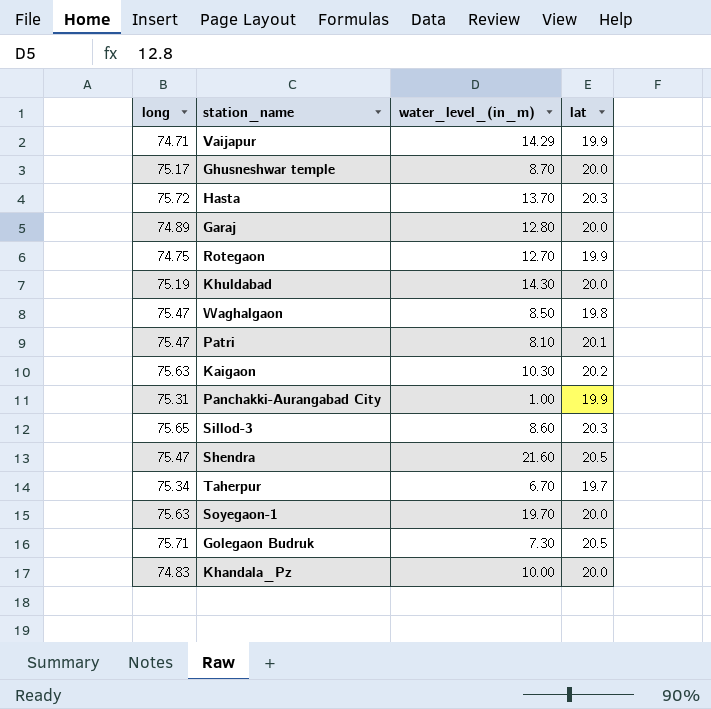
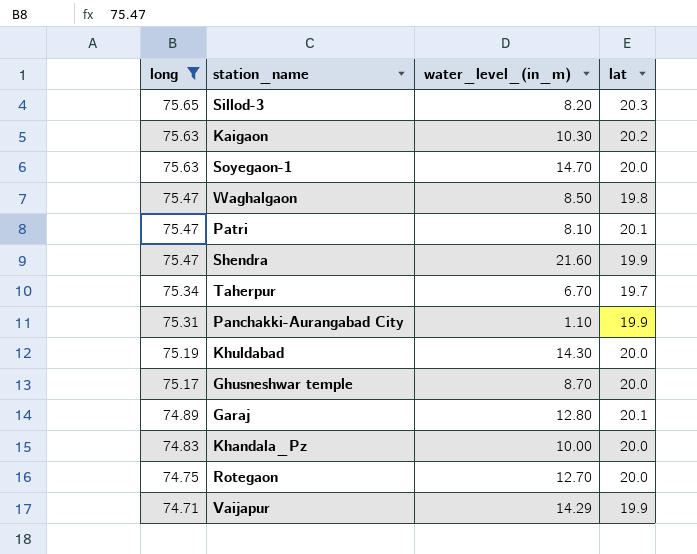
filter: none -> long <= 75.65
row order: none -> long descending
Sillod-3 | water_level_(in_m): 8.60 -> 8.20
Soyegaon-1 | water_level_(in_m): 19.70 -> 14.70
Shendra | lat: 20.5 -> 19.9
Panchakki-Aurangabad City | water_level_(in_m): 1.00 -> 1.10
Garaj | lat: 20.0 -> 20.1
Rotegaon | lat: 19.9 -> 20.0

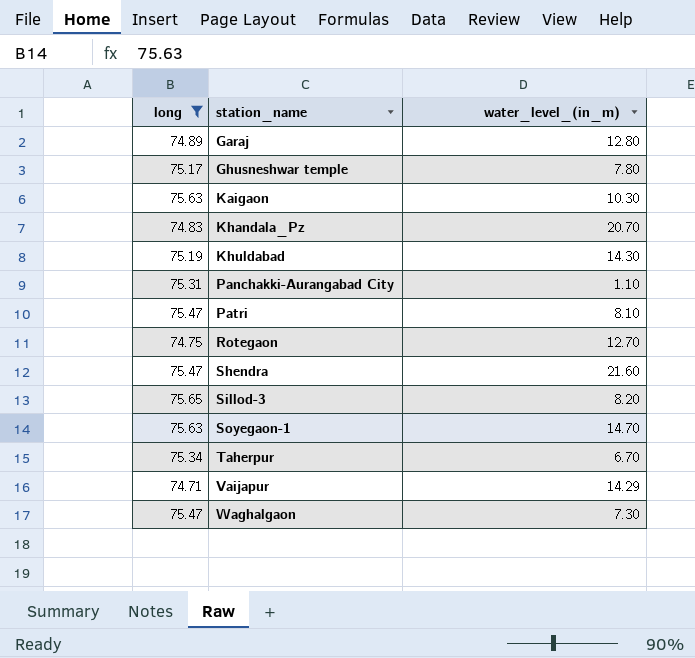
row order: long descending -> station_name ascending
column lat | position: 4 -> none
Ghusneshwar temple | water_level_(in_m): 8.70 -> 7.80
Khandala_Pz | water_level_(in_m): 10.00 -> 20.70
Waghalgaon | water_level_(in_m): 8.50 -> 7.30

